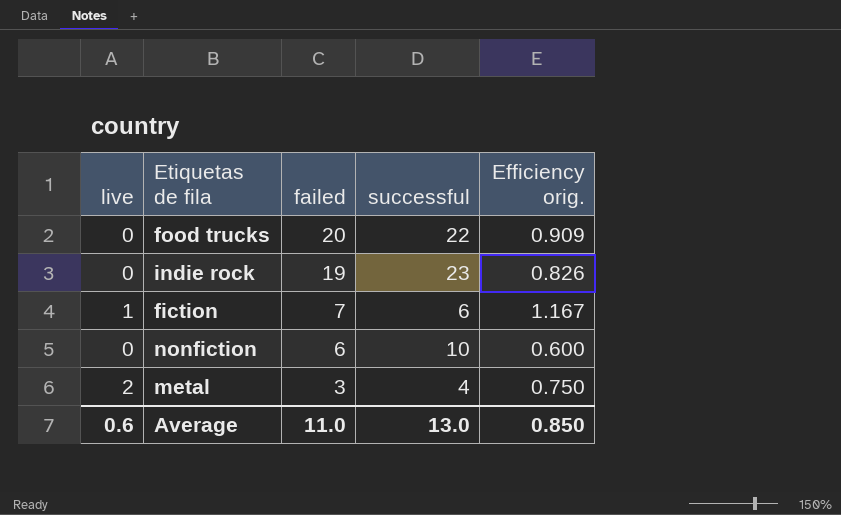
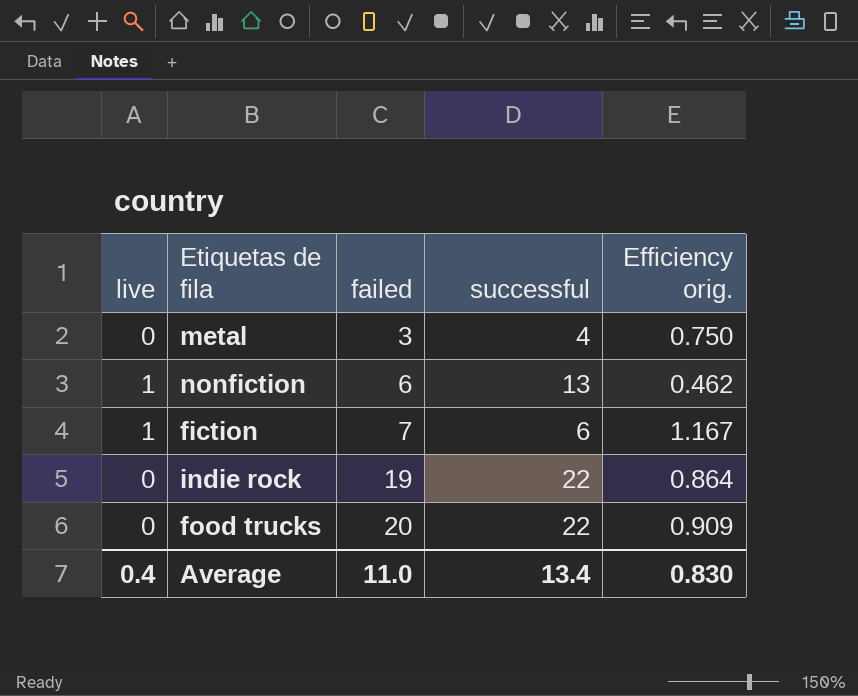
row order: failed descending -> failed ascending
metal | live: 2 -> 0
nonfiction | live: 0 -> 1
nonfiction | successful: 10 -> 13
nonfiction | Efficiency orig.: 0.600 -> 0.462
indie rock | successful: 23 -> 22
indie rock | Efficiency orig.: 0.826 -> 0.864
Average | live: 0.6 -> 0.4
Average | successful: 13.0 -> 13.4
Average | Efficiency orig.: 0.850 -> 0.830

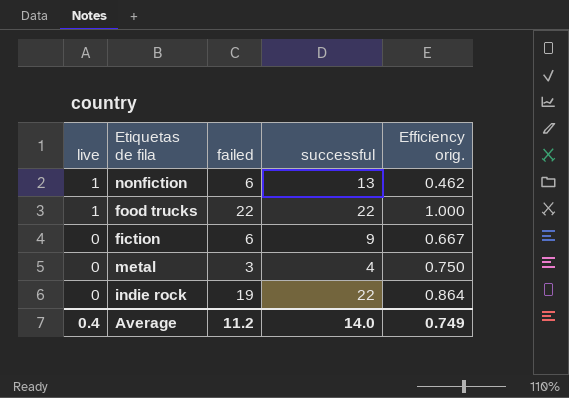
row order: failed ascending -> live descending
food trucks | live: 0 -> 1
food trucks | failed: 20 -> 22
food trucks | Efficiency orig.: 0.909 -> 1.000
fiction | live: 1 -> 0
fiction | failed: 7 -> 6
fiction | successful: 6 -> 9
fiction | Efficiency orig.: 1.167 -> 0.667
Average | failed: 11.0 -> 11.2
Average | successful: 13.4 -> 14.0
Average | Efficiency orig.: 0.830 -> 0.749

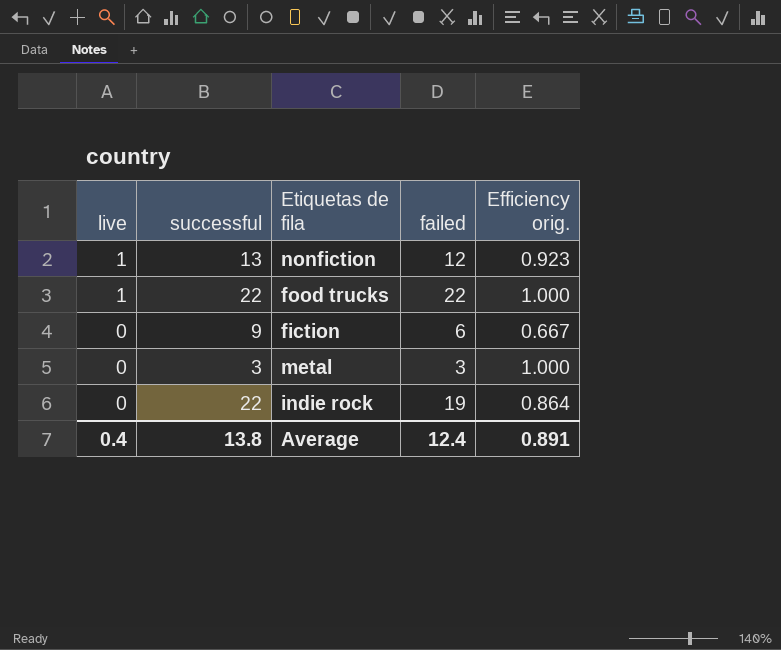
column successful | position: 4 -> 2
nonfiction | failed: 6 -> 12
nonfiction | Efficiency orig.: 0.462 -> 0.923
metal | successful: 4 -> 3
metal | Efficiency orig.: 0.750 -> 1.000
Average | successful: 14.0 -> 13.8
Average | failed: 11.2 -> 12.4
Average | Efficiency orig.: 0.749 -> 0.891

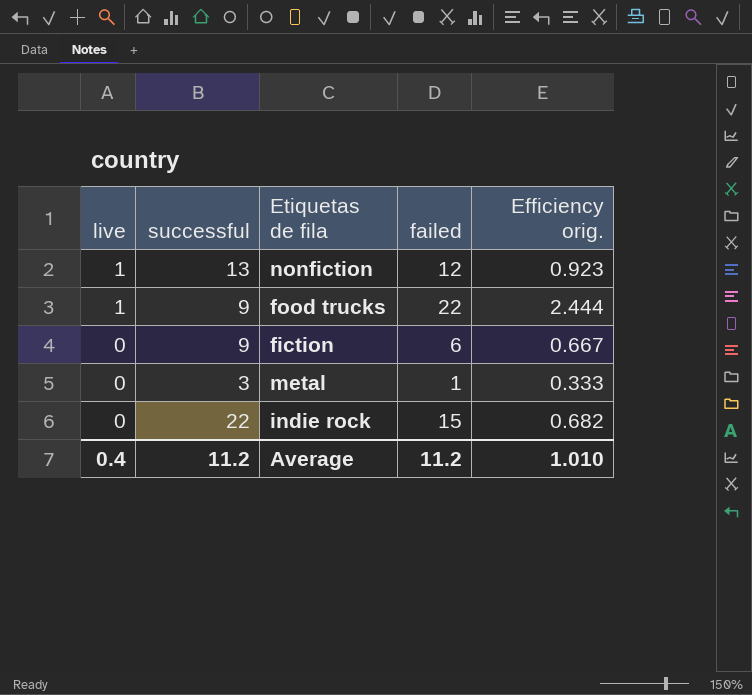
food trucks | successful: 22 -> 9
food trucks | Efficiency orig.: 1.000 -> 2.444
metal | failed: 3 -> 1
metal | Efficiency orig.: 1.000 -> 0.333
indie rock | failed: 19 -> 15
indie rock | Efficiency orig.: 0.864 -> 0.682
Average | successful: 13.8 -> 11.2
Average | failed: 12.4 -> 11.2
Average | Efficiency orig.: 0.891 -> 1.010

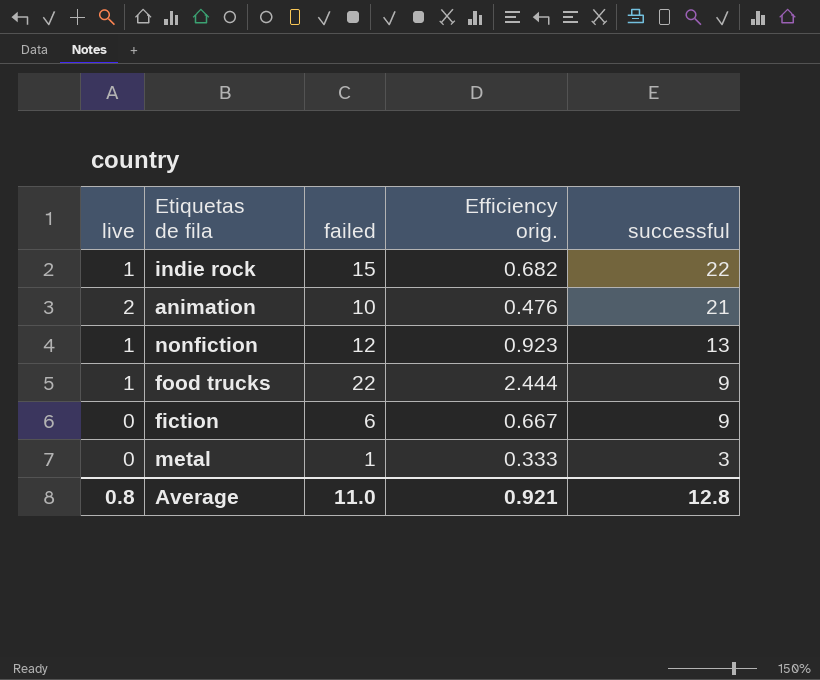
row order: live descending -> successful descending
column successful | position: 2 -> 5
indie rock | live: 0 -> 1
row animation: none -> 2 | 10 | 0.476 | 21
Average | live: 0.4 -> 0.8
Average | failed: 11.2 -> 11.0
Average | Efficiency orig.: 1.010 -> 0.921
Average | successful: 11.2 -> 12.8

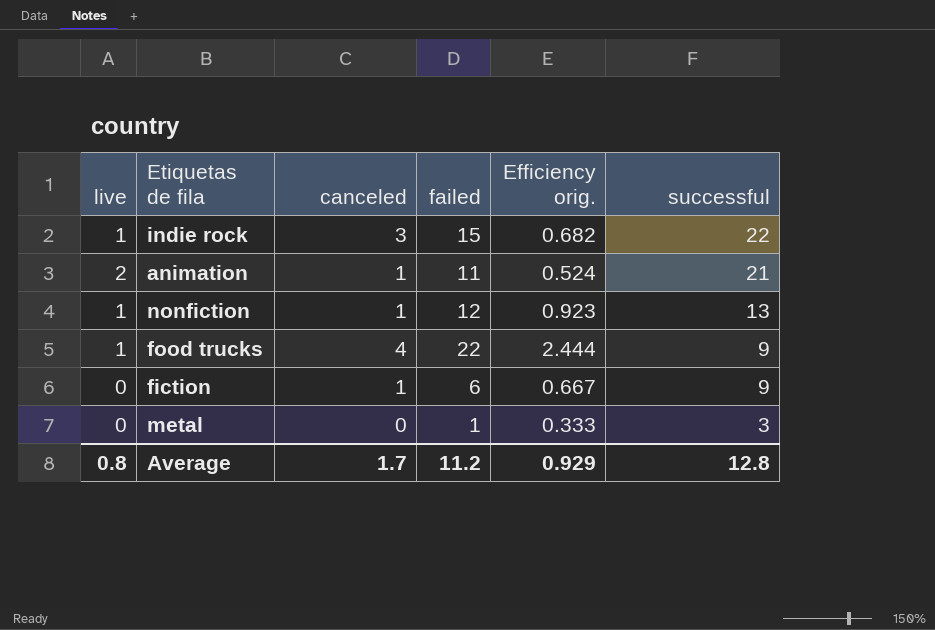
column canceled | position: none -> 3
animation | failed: 10 -> 11
animation | Efficiency orig.: 0.476 -> 0.524
Average | failed: 11.0 -> 11.2
Average | Efficiency orig.: 0.921 -> 0.929

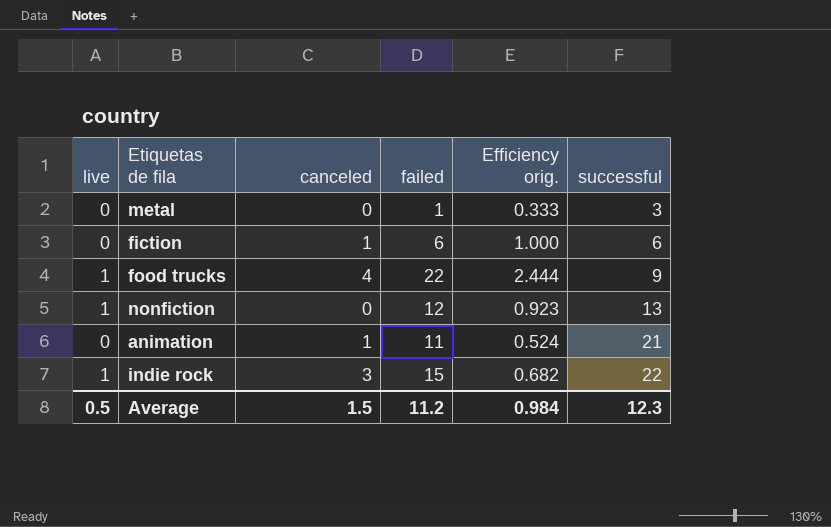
row order: successful descending -> successful ascending
fiction | Efficiency orig.: 0.667 -> 1.000
fiction | successful: 9 -> 6
nonfiction | canceled: 1 -> 0
animation | live: 2 -> 0
Average | live: 0.8 -> 0.5
Average | canceled: 1.7 -> 1.5
Average | Efficiency orig.: 0.929 -> 0.984
Average | successful: 12.8 -> 12.3

